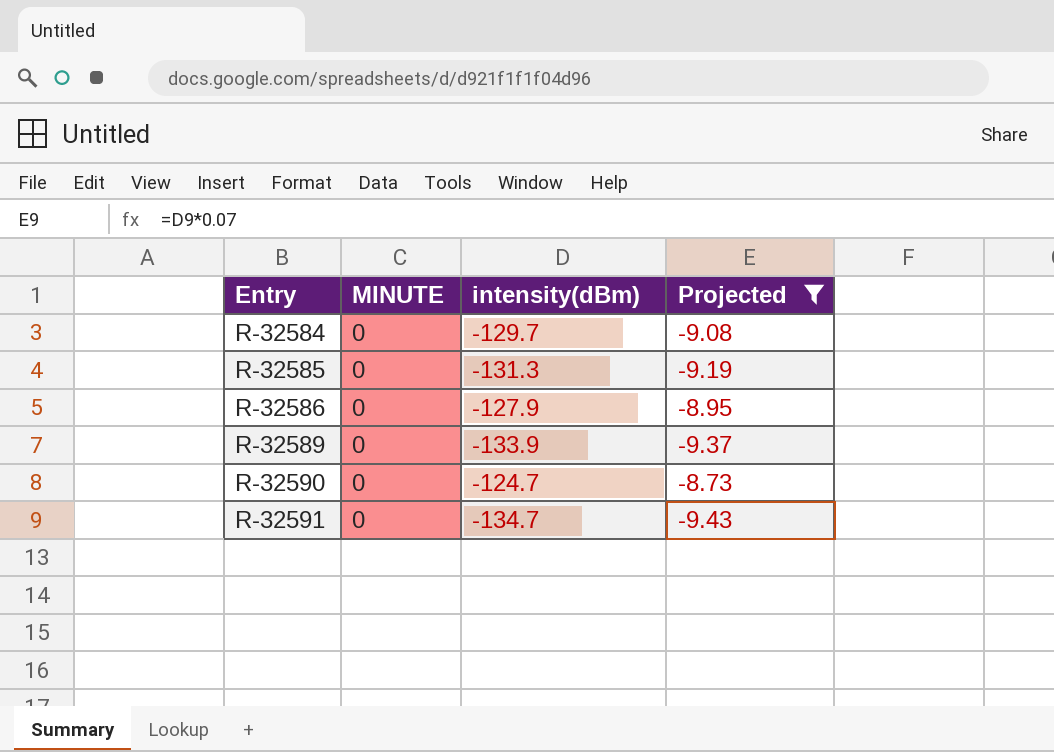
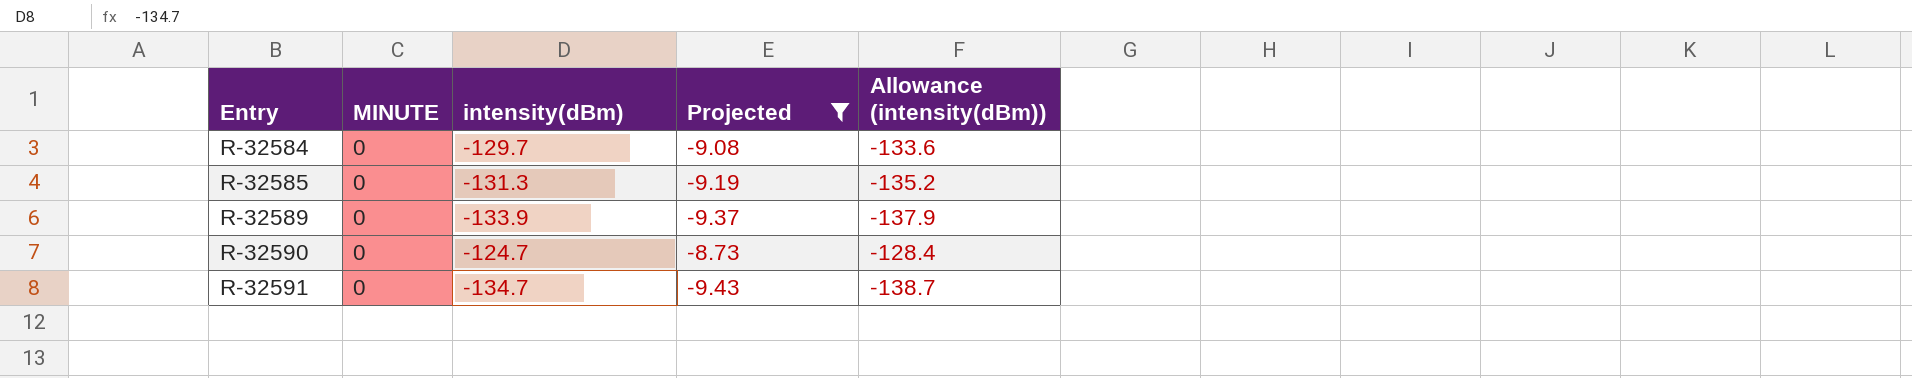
column Allowance (intensity(dBm)) | formula: none -> [intensity(dBm)] * 1.03
row R-32586: 0 | -127.9 | -8.95 -> none

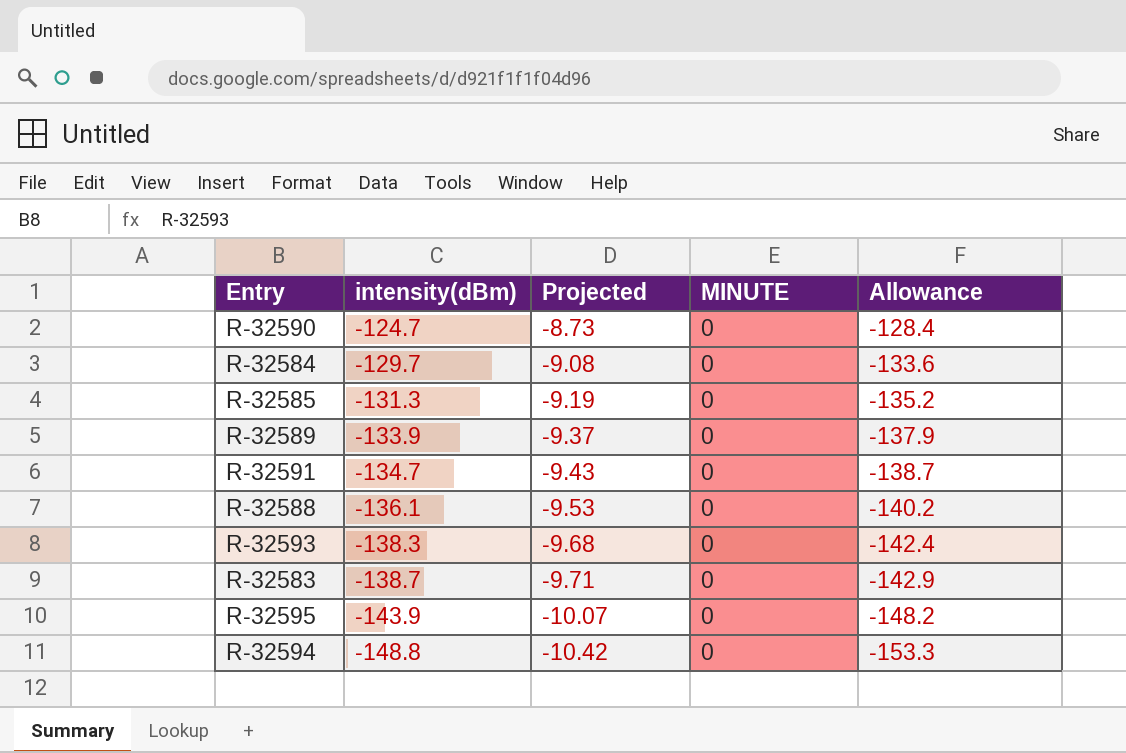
filter: Projected >= -9.43 -> none
row order: Entry ascending -> intensity(dBm) descending
column MINUTE | position: 2 -> 4
column name: Allowance (intensity(dBm)) -> Allowance

